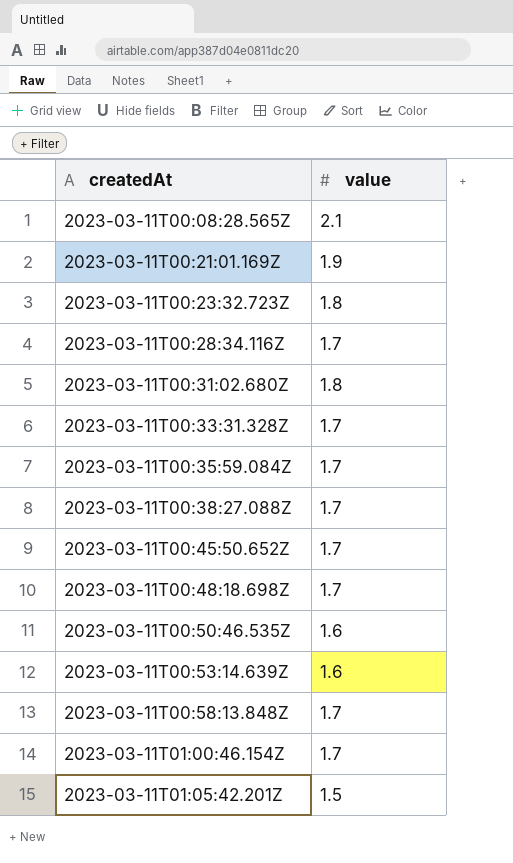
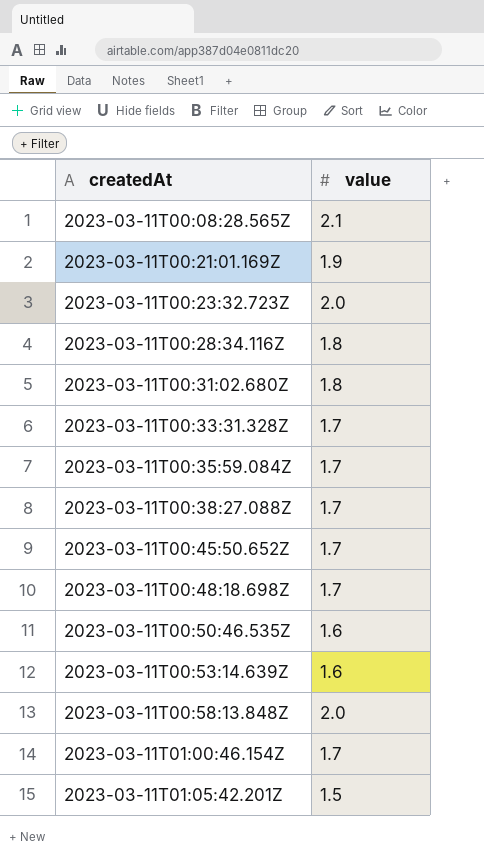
2023-03-11T00:23:32.723Z | value: 1.8 -> 2.0
2023-03-11T00:28:34.116Z | value: 1.7 -> 1.8
2023-03-11T00:58:13.848Z | value: 1.7 -> 2.0

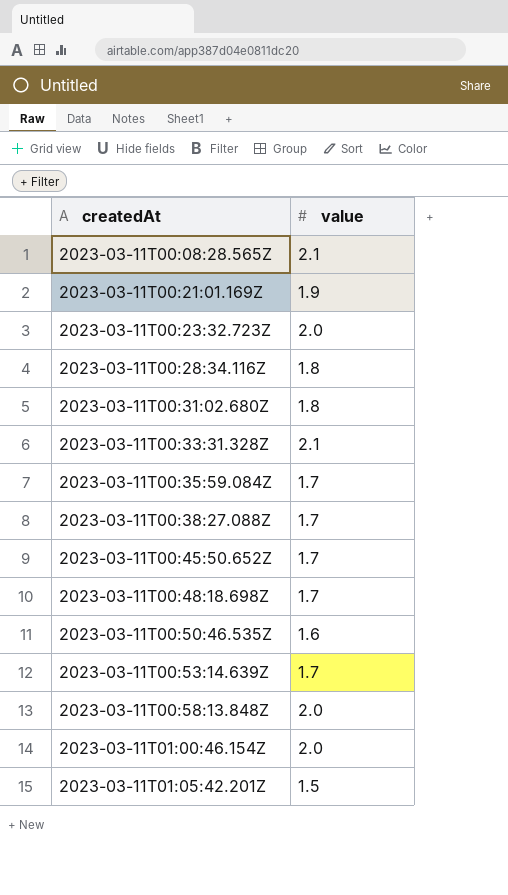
2023-03-11T00:33:31.328Z | value: 1.7 -> 2.1
2023-03-11T00:53:14.639Z | value: 1.6 -> 1.7
2023-03-11T01:00:46.154Z | value: 1.7 -> 2.0

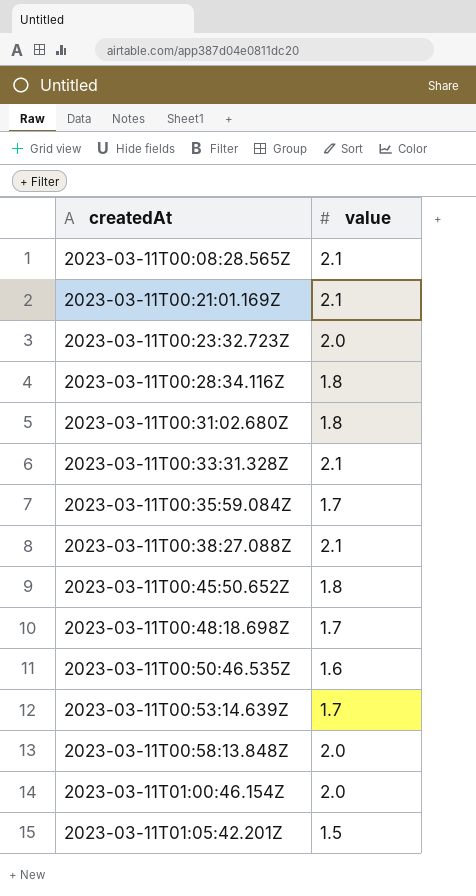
2023-03-11T00:21:01.169Z | value: 1.9 -> 2.1
2023-03-11T00:38:27.088Z | value: 1.7 -> 2.1
2023-03-11T00:45:50.652Z | value: 1.7 -> 1.8

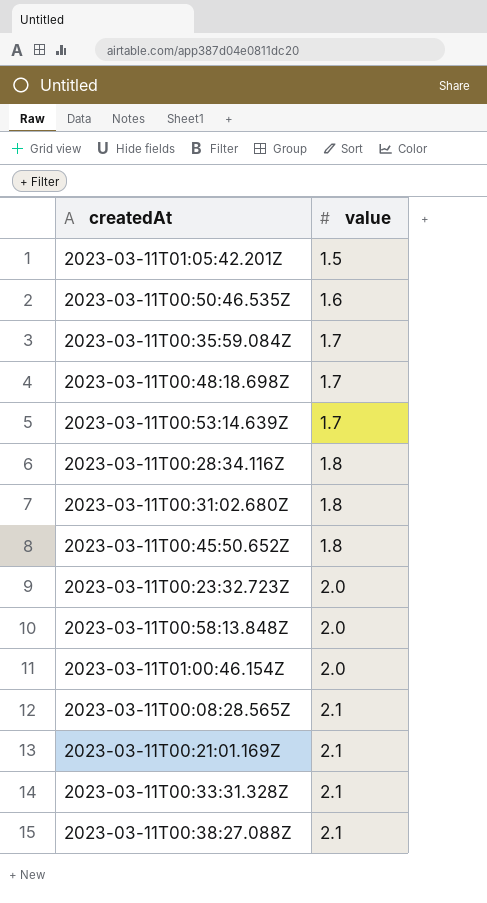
row order: createdAt ascending -> value ascending

